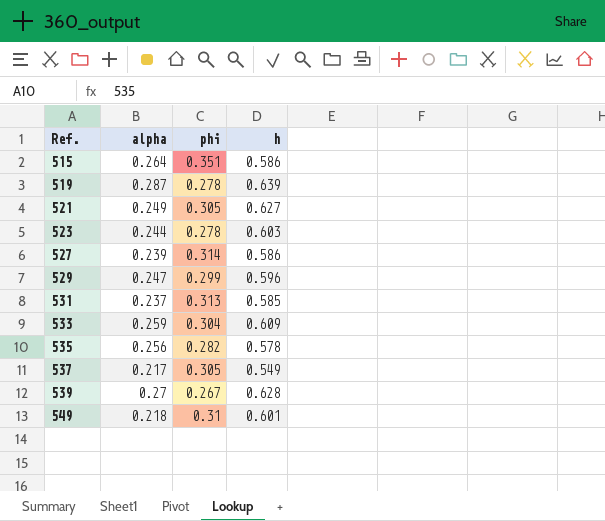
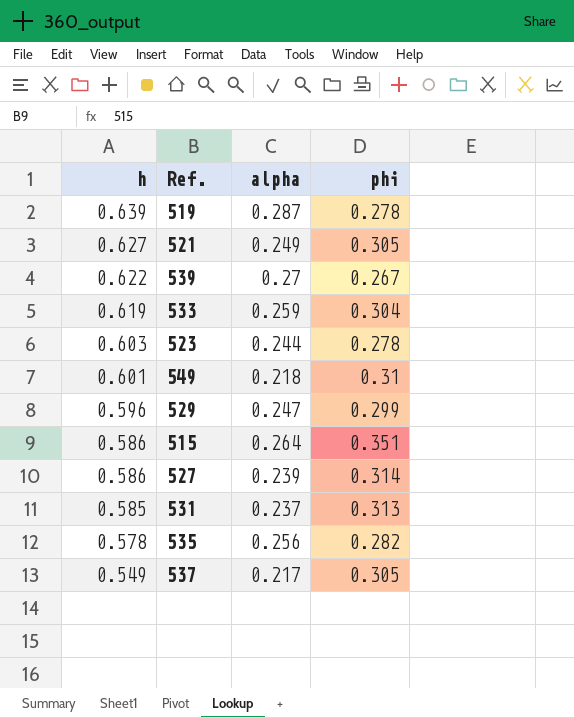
row order: Ref. ascending -> h descending
column h | position: 4 -> 1
539 | h: 0.628 -> 0.622
533 | h: 0.609 -> 0.619

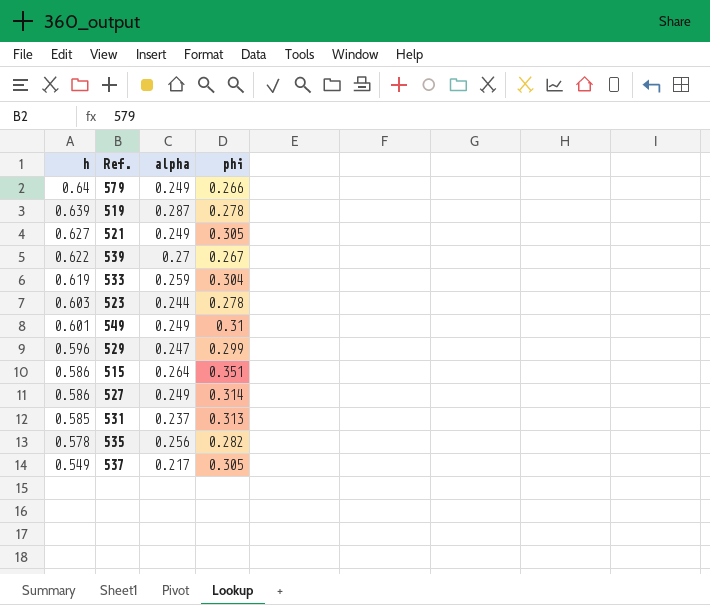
row 579: none -> 0.64 | 0.249 | 0.266
549 | alpha: 0.218 -> 0.249
527 | alpha: 0.239 -> 0.249

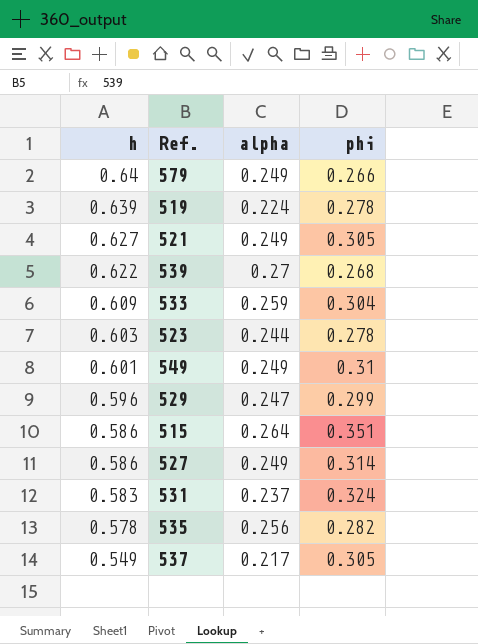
519 | alpha: 0.287 -> 0.224
539 | phi: 0.267 -> 0.268
533 | h: 0.619 -> 0.609
531 | h: 0.585 -> 0.583
531 | phi: 0.313 -> 0.324

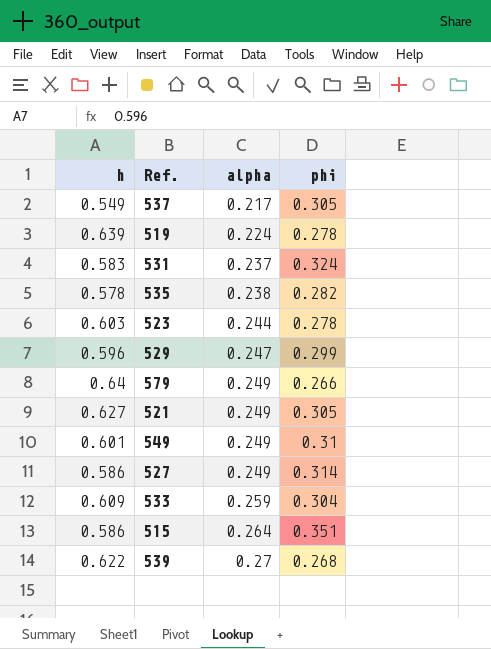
row order: h descending -> alpha ascending
535 | alpha: 0.256 -> 0.238

